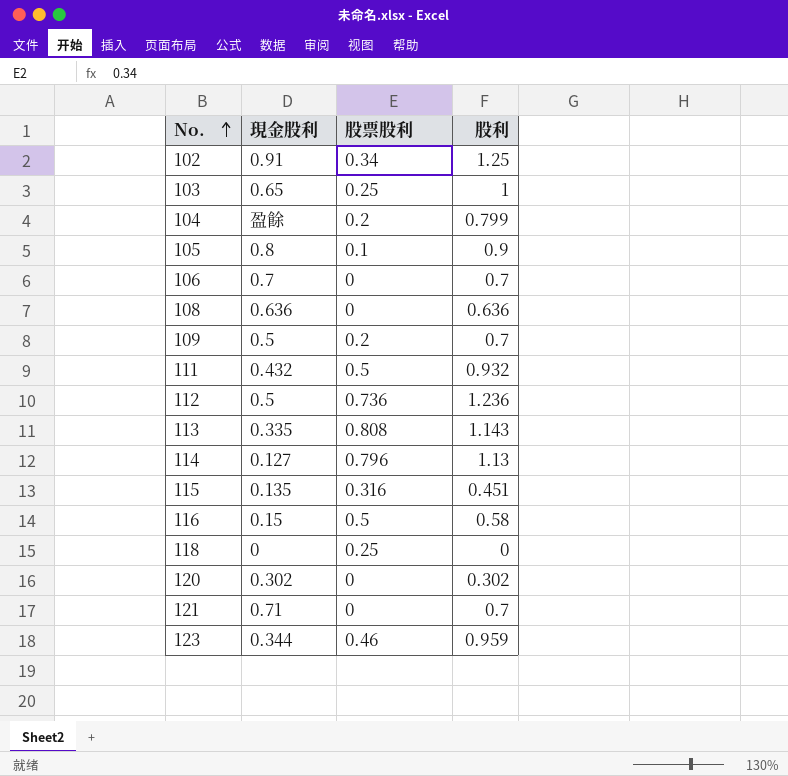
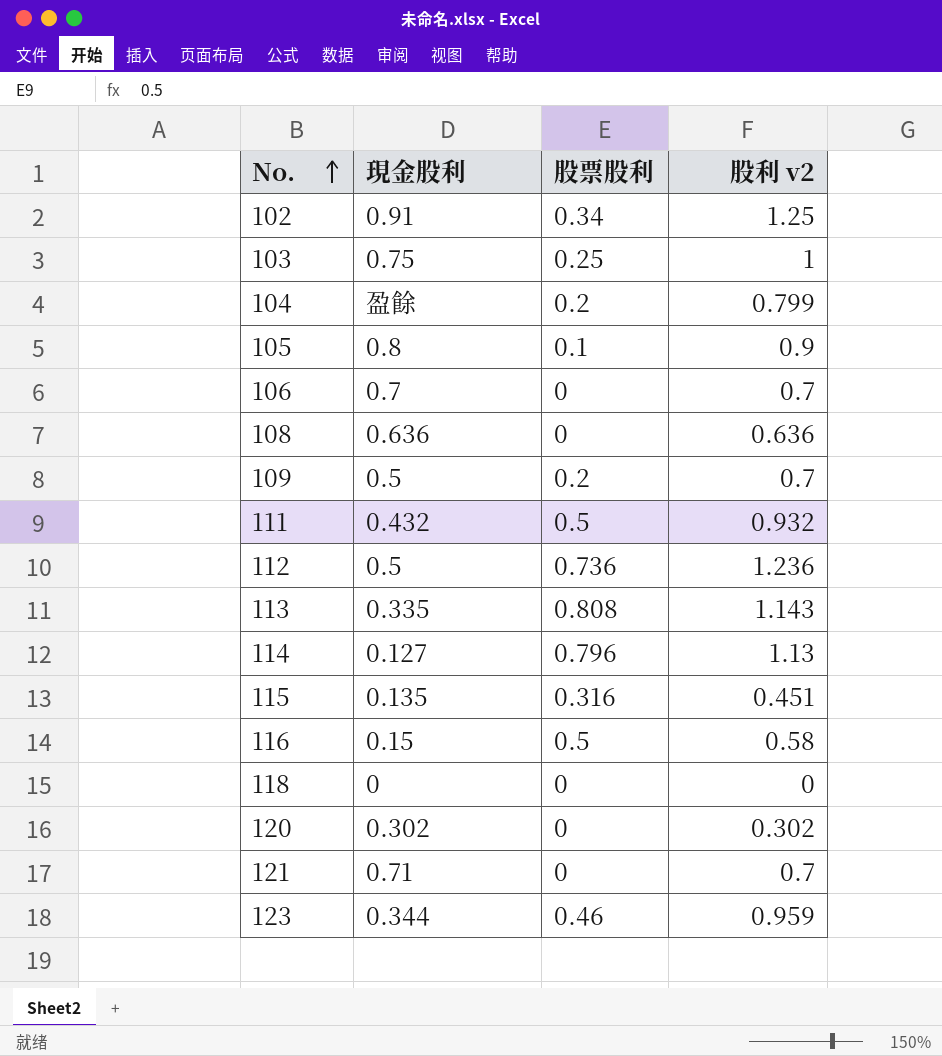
column name: 股利 -> 股利 v2
103 | 現金股利: 0.65 -> 0.75
118 | 股票股利: 0.25 -> 0

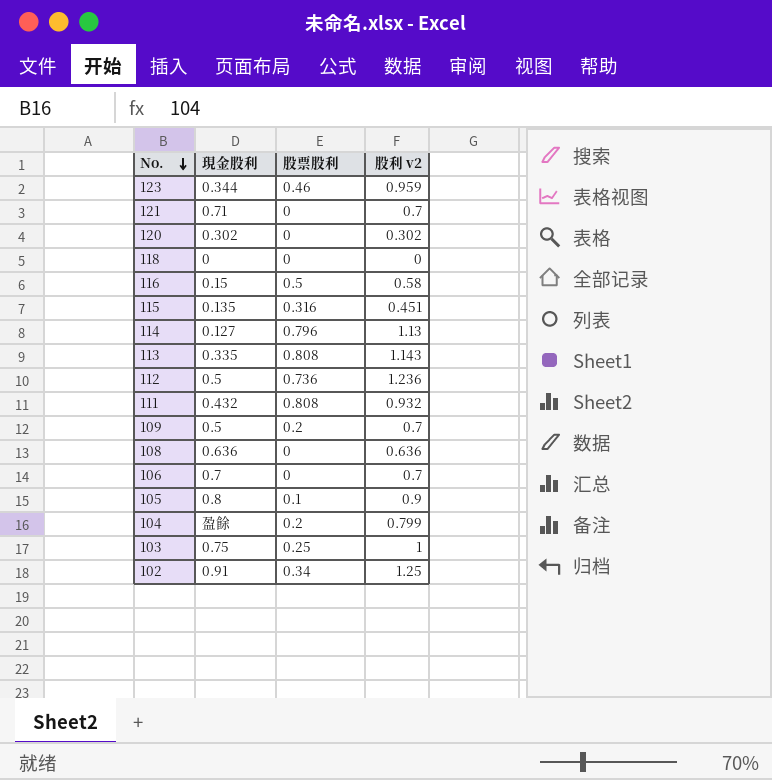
row order: No. ascending -> No. descending
111 | 股票股利: 0.5 -> 0.808

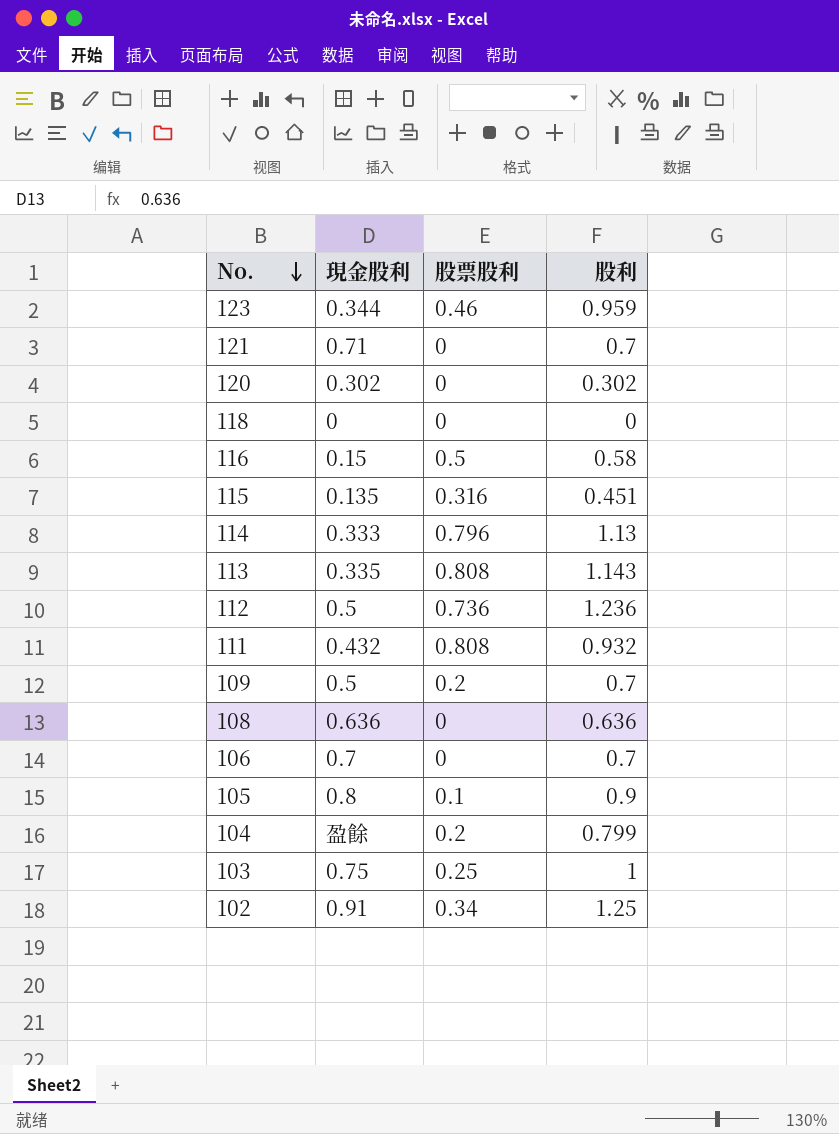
column name: 股利 v2 -> 股利
114 | 現金股利: 0.127 -> 0.333

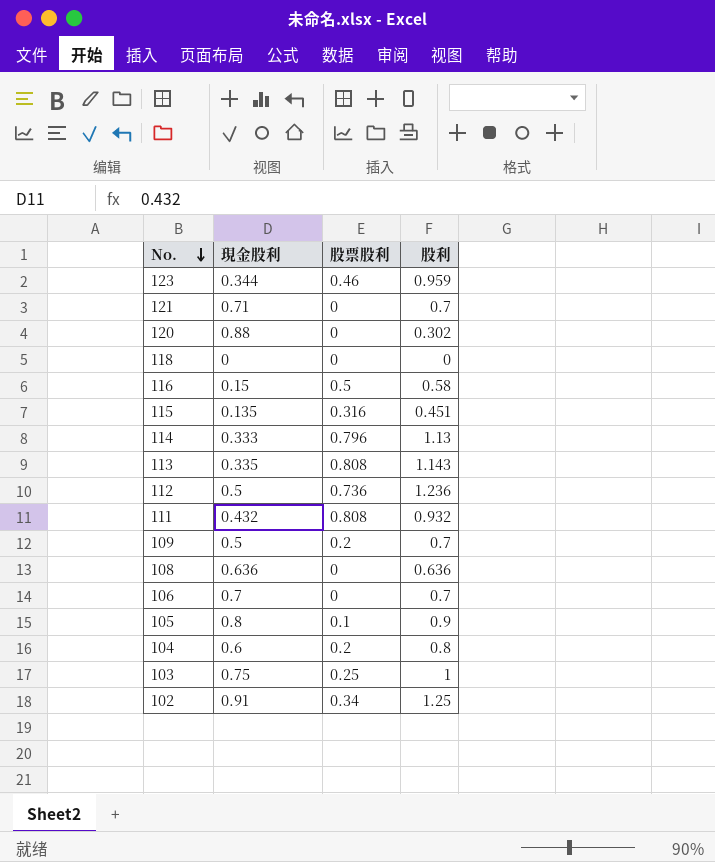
120 | 現金股利: 0.302 -> 0.88
104 | 現金股利: 盈餘 -> 0.6
104 | 股利: 0.799 -> 0.8

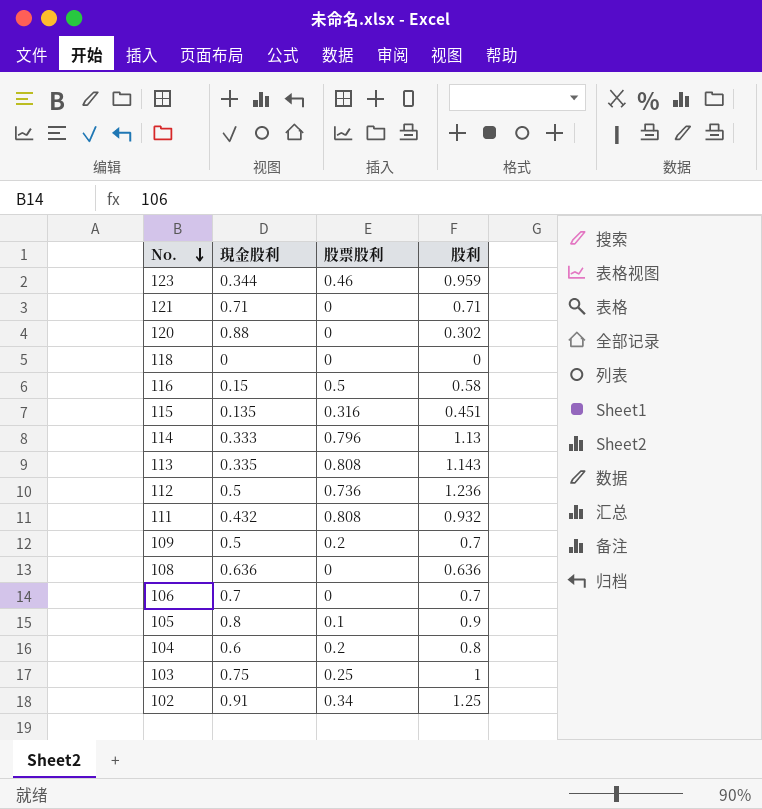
121 | 股利: 0.7 -> 0.71

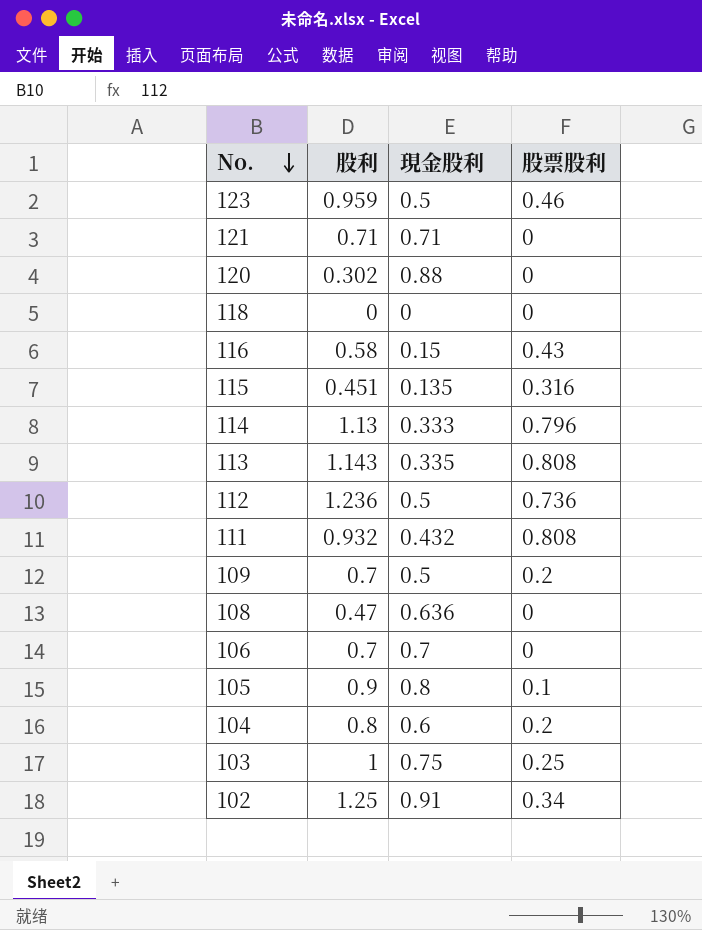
column 股利 | position: 4 -> 2
123 | 現金股利: 0.344 -> 0.5
116 | 股票股利: 0.5 -> 0.43
108 | 股利: 0.636 -> 0.47

